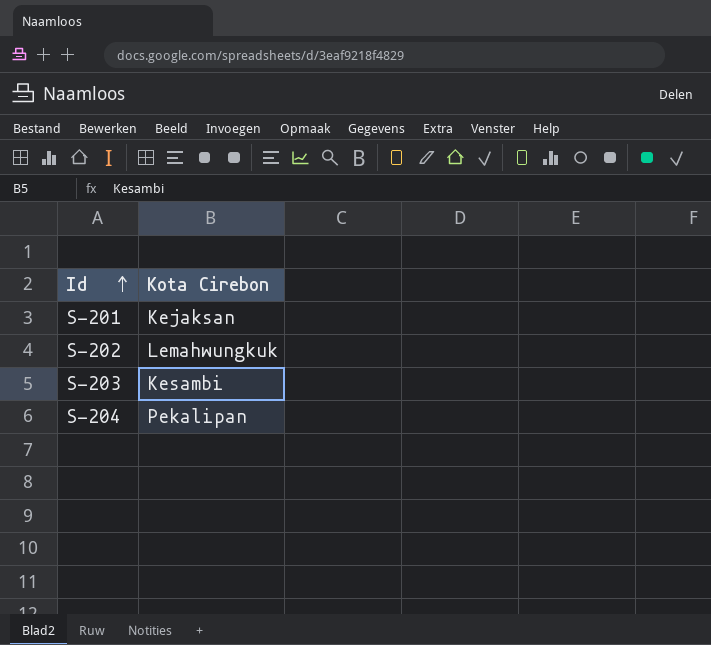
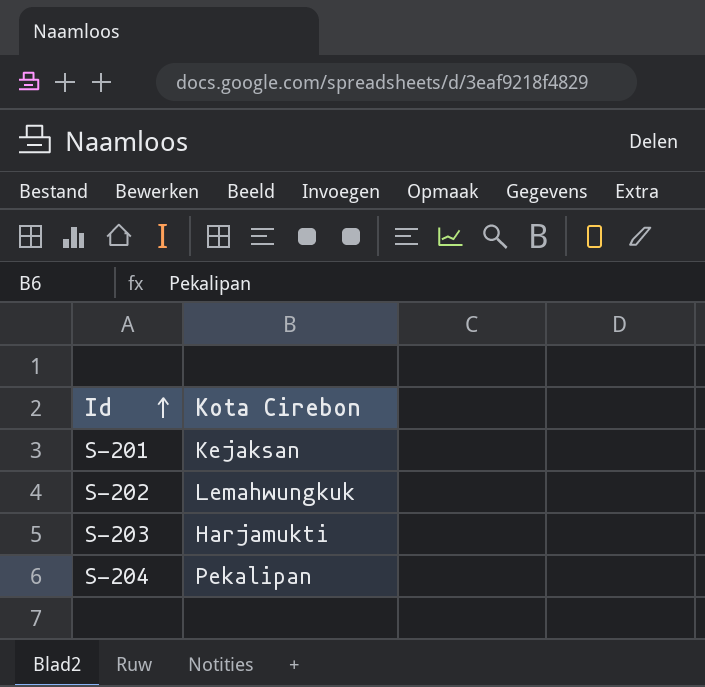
S-203 | Kota Cirebon: Kesambi -> Harjamukti

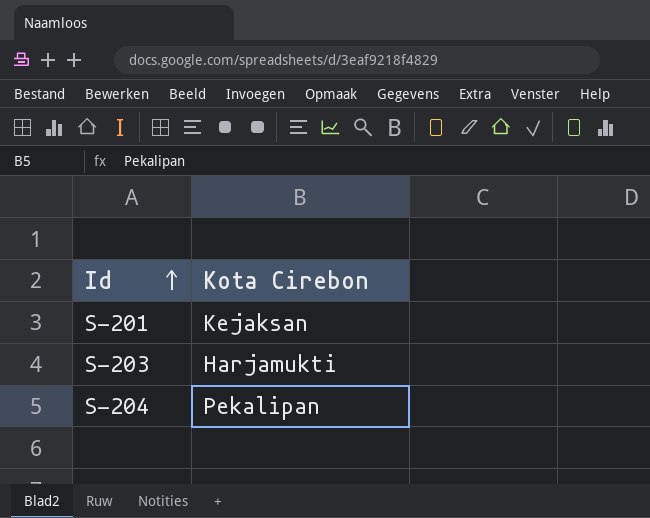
row S-202: Lemahwungkuk -> none

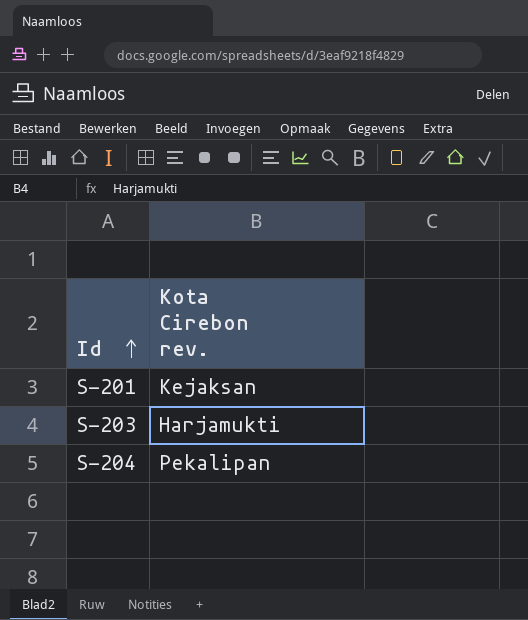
column name: Kota Cirebon -> Kota Cirebon rev.

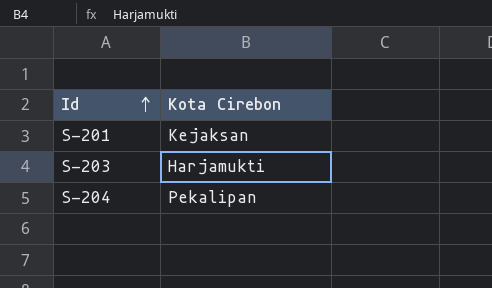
column name: Kota Cirebon rev. -> Kota Cirebon

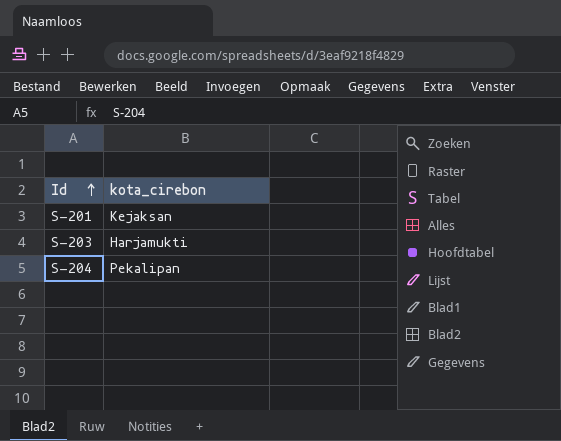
column name: Kota Cirebon -> kota_cirebon

